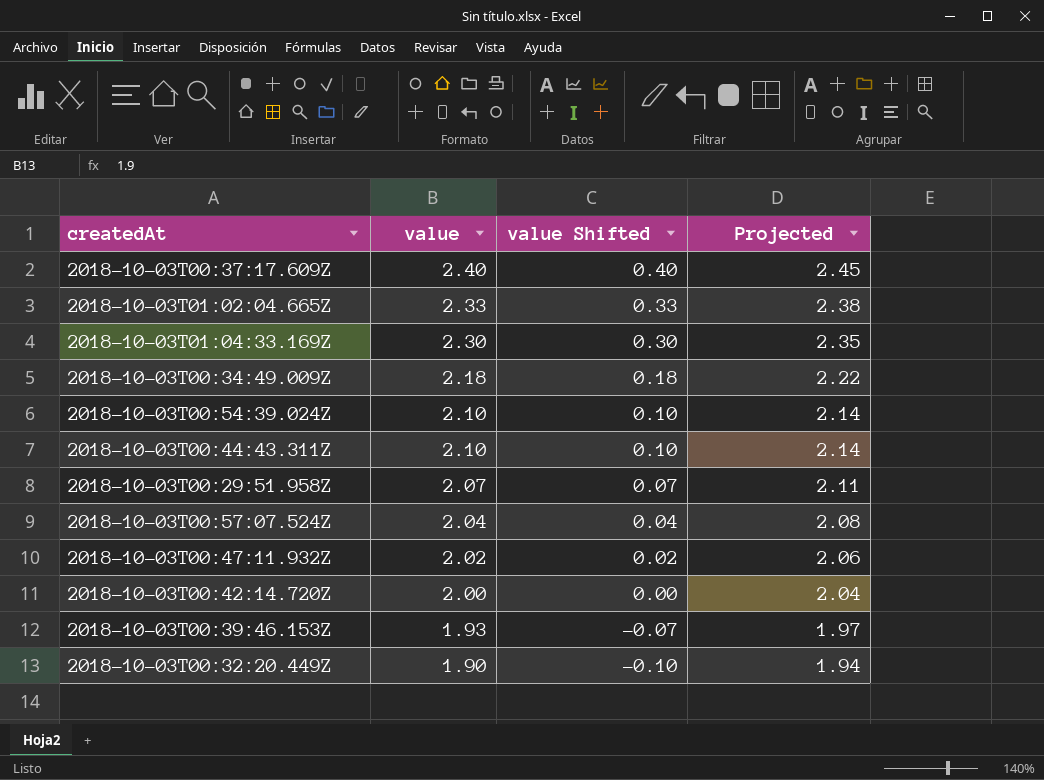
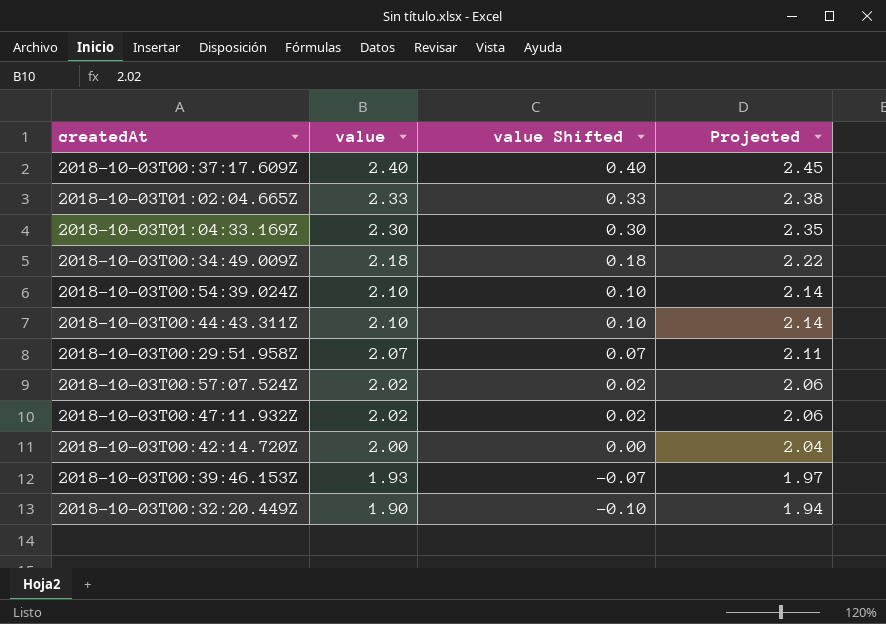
2018-10-03T00:57:07.524Z | value: 2.04 -> 2.02
2018-10-03T00:57:07.524Z | value Shifted: 0.04 -> 0.02
2018-10-03T00:57:07.524Z | Projected: 2.08 -> 2.06

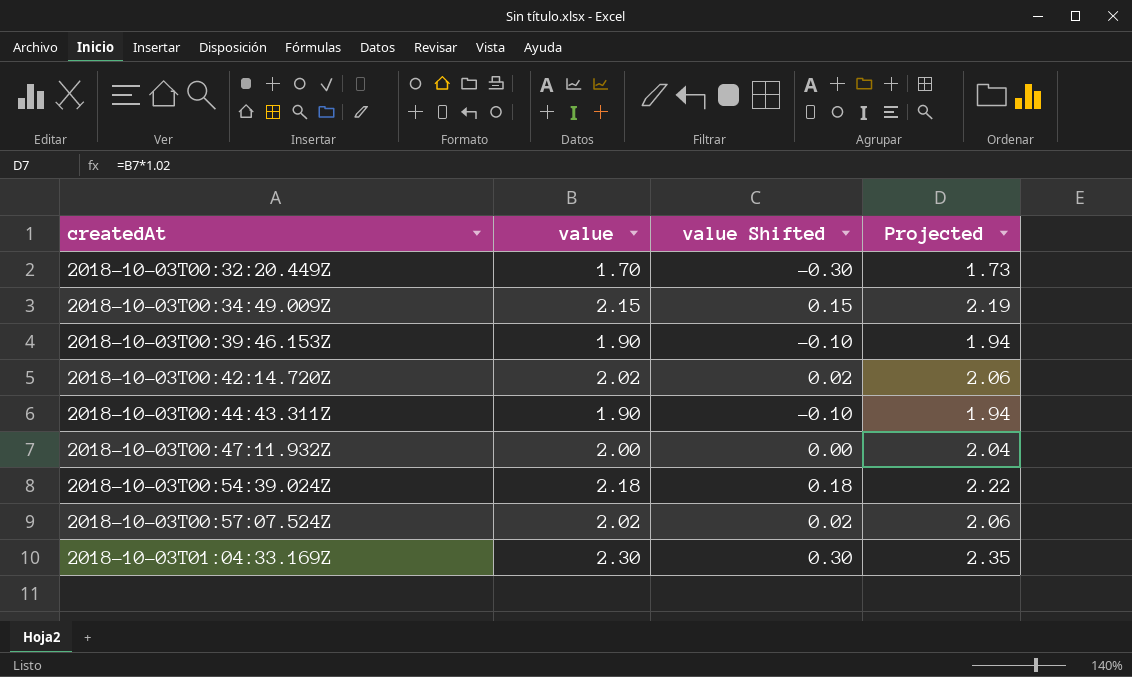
row order: value descending -> createdAt ascending
row 2018-10-03T00:37:17.609Z: 2.40 | 0.40 | 2.45 -> none
row 2018-10-03T01:02:04.665Z: 2.33 | 0.33 | 2.38 -> none
row 2018-10-03T00:29:51.958Z: 2.07 | 0.07 | 2.11 -> none
2018-10-03T00:32:20.449Z | value: 1.90 -> 1.70
2018-10-03T00:32:20.449Z | value Shifted: -0.10 -> -0.30
2018-10-03T00:32:20.449Z | Projected: 1.94 -> 1.73
2018-10-03T00:34:49.009Z | value: 2.18 -> 2.15
2018-10-03T00:34:49.009Z | value Shifted: 0.18 -> 0.15
2018-10-03T00:34:49.009Z | Projected: 2.22 -> 2.19
2018-10-03T00:39:46.153Z | value: 1.93 -> 1.90
2018-10-03T00:39:46.153Z | value Shifted: -0.07 -> -0.10
2018-10-03T00:39:46.153Z | Projected: 1.97 -> 1.94
2018-10-03T00:42:14.720Z | value: 2.00 -> 2.02
2018-10-03T00:42:14.720Z | value Shifted: 0.00 -> 0.02
2018-10-03T00:42:14.720Z | Projected: 2.04 -> 2.06
2018-10-03T00:44:43.311Z | value: 2.10 -> 1.90
2018-10-03T00:44:43.311Z | value Shifted: 0.10 -> -0.10
2018-10-03T00:44:43.311Z | Projected: 2.14 -> 1.94
2018-10-03T00:47:11.932Z | value: 2.02 -> 2.00
2018-10-03T00:47:11.932Z | value Shifted: 0.02 -> 0.00
2018-10-03T00:47:11.932Z | Projected: 2.06 -> 2.04
2018-10-03T00:54:39.024Z | value: 2.10 -> 2.18
2018-10-03T00:54:39.024Z | value Shifted: 0.10 -> 0.18
2018-10-03T00:54:39.024Z | Projected: 2.14 -> 2.22

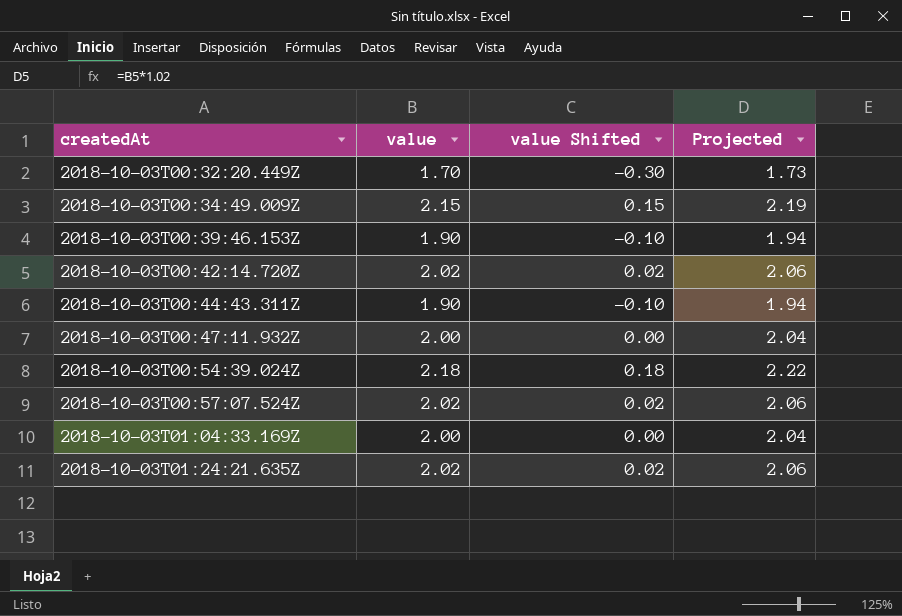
2018-10-03T01:04:33.169Z | value: 2.30 -> 2.00
2018-10-03T01:04:33.169Z | value Shifted: 0.30 -> 0.00
2018-10-03T01:04:33.169Z | Projected: 2.35 -> 2.04
row 2018-10-03T01:24:21.635Z: none -> 2.02 | 0.02 | 2.06

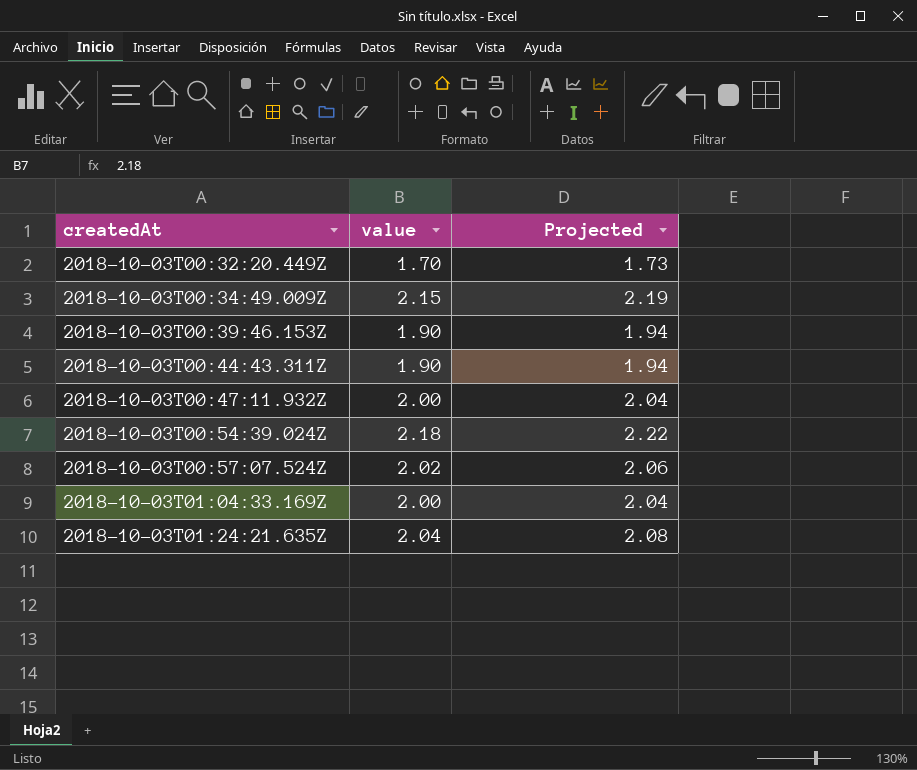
column value Shifted | formula: [value] - 2 -> none
row 2018-10-03T00:42:14.720Z: 2.02 | 0.02 | 2.06 -> none
2018-10-03T01:24:21.635Z | value: 2.02 -> 2.04
2018-10-03T01:24:21.635Z | Projected: 2.06 -> 2.08

